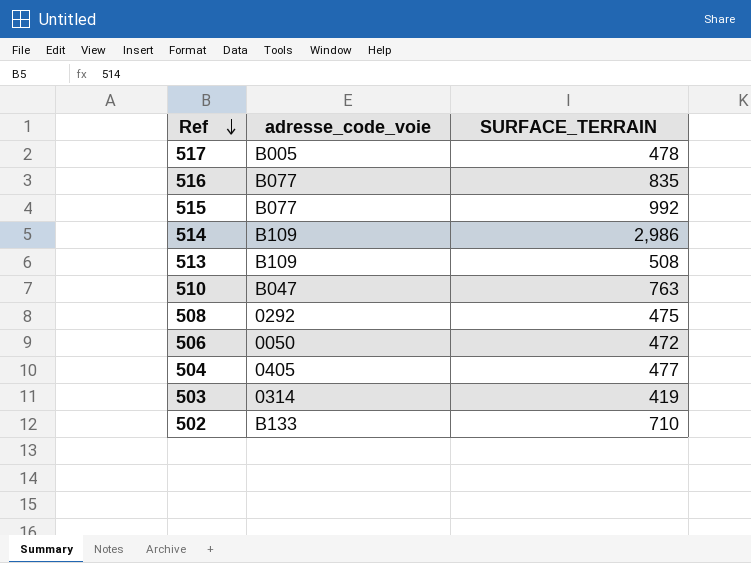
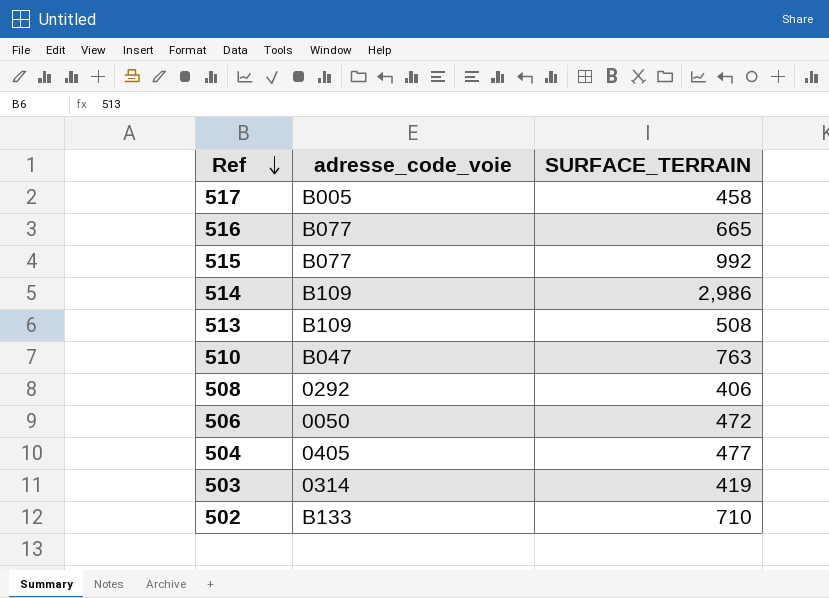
517 | SURFACE_TERRAIN: 478 -> 458
516 | SURFACE_TERRAIN: 835 -> 665
508 | SURFACE_TERRAIN: 475 -> 406

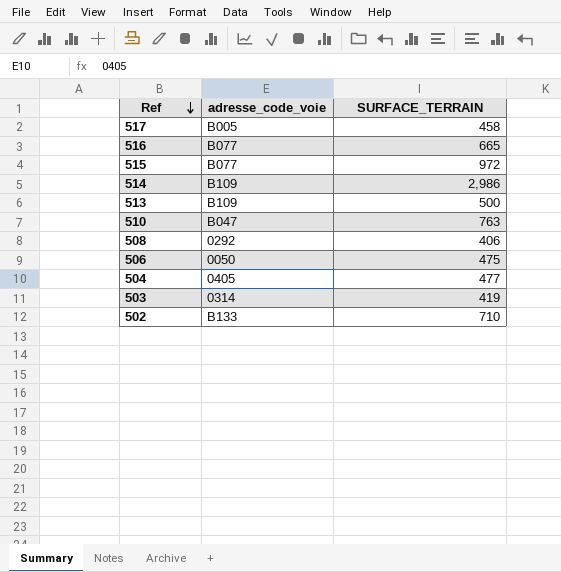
515 | SURFACE_TERRAIN: 992 -> 972
513 | SURFACE_TERRAIN: 508 -> 500
506 | SURFACE_TERRAIN: 472 -> 475

